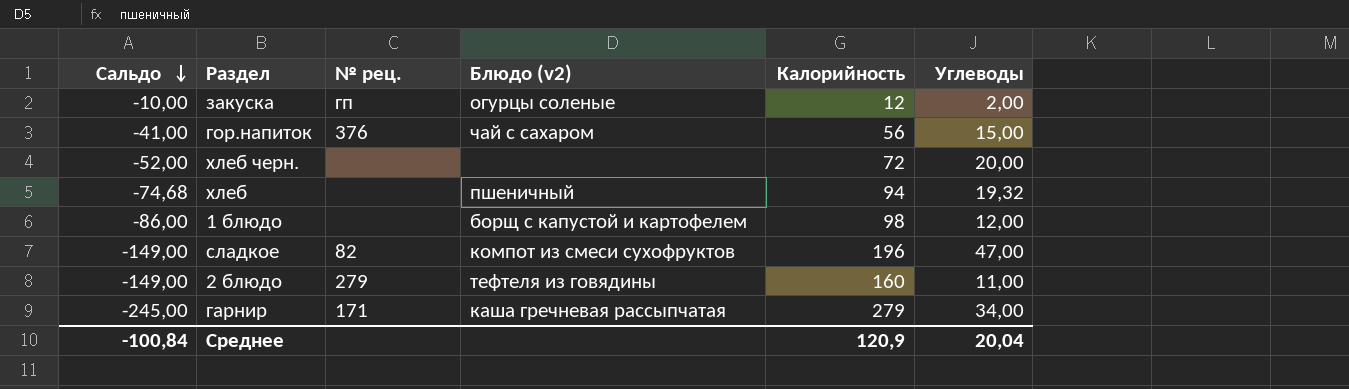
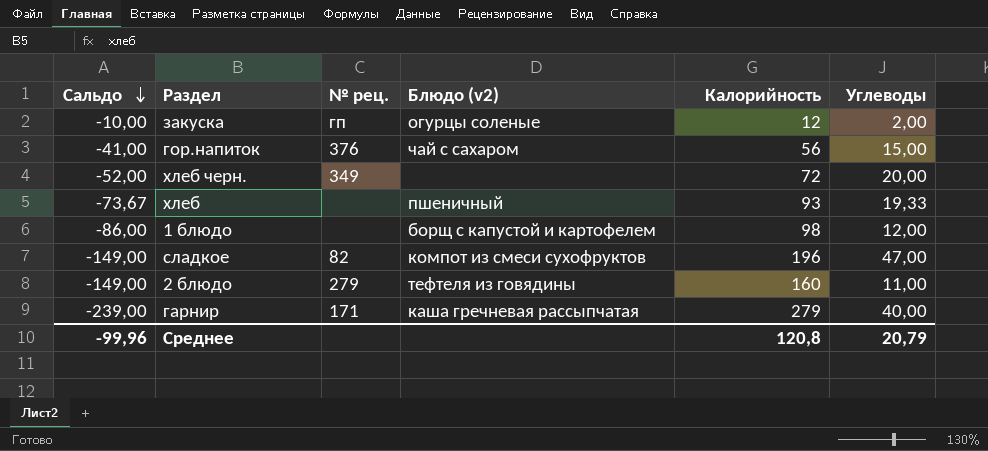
хлеб черн. | № рец.: none -> 349
хлеб | Сальдо: -74,68 -> -73,67
хлеб | Калорийность: 94 -> 93
хлеб | Углеводы: 19,32 -> 19,33
гарнир | Сальдо: -245,00 -> -239,00
гарнир | Углеводы: 34,00 -> 40,00
Среднее | Сальдо: -100,84 -> -99,96
Среднее | Калорийность: 120,9 -> 120,8
Среднее | Углеводы: 20,04 -> 20,79

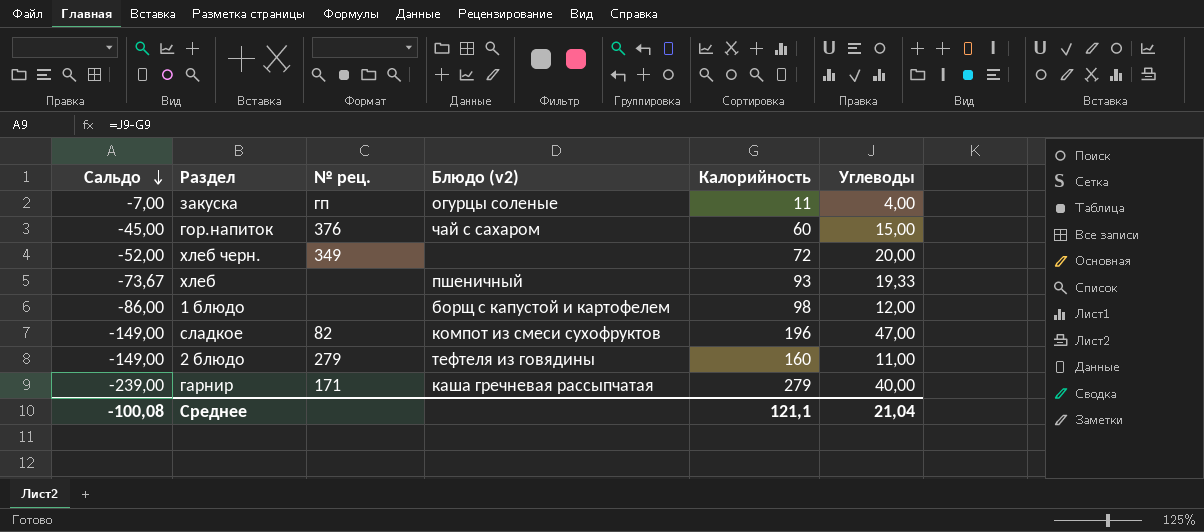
закуска | Сальдо: -10,00 -> -7,00
закуска | Калорийность: 12 -> 11
закуска | Углеводы: 2,00 -> 4,00
гор.напиток | Сальдо: -41,00 -> -45,00
гор.напиток | Калорийность: 56 -> 60
Среднее | Сальдо: -99,96 -> -100,08
Среднее | Калорийность: 120,8 -> 121,1
Среднее | Углеводы: 20,79 -> 21,04

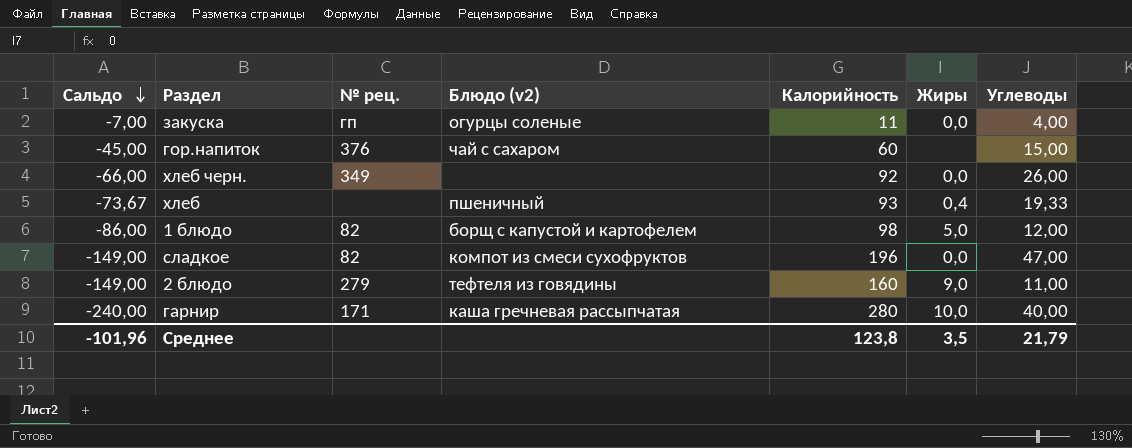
column Жиры | position: none -> 6
хлеб черн. | Сальдо: -52,00 -> -66,00
хлеб черн. | Калорийность: 72 -> 92
хлеб черн. | Углеводы: 20,00 -> 26,00
1 блюдо | № рец.: none -> 82
гарнир | Сальдо: -239,00 -> -240,00
гарнир | Калорийность: 279 -> 280
Среднее | Сальдо: -100,08 -> -101,96
Среднее | Калорийность: 121,1 -> 123,8
Среднее | Углеводы: 21,04 -> 21,79

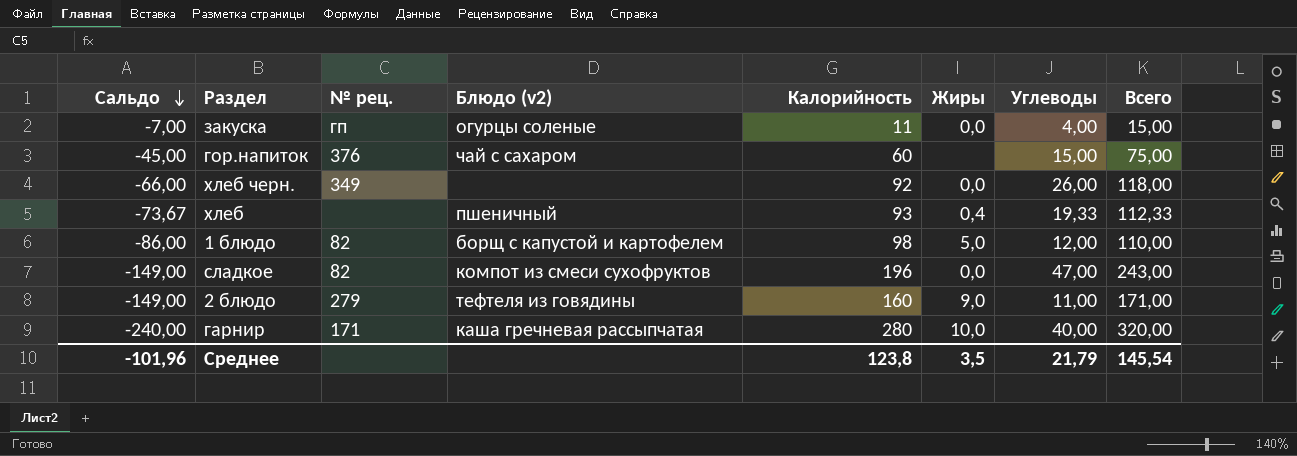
column Всего | formula: none -> [Калорийность] + [Углеводы]

